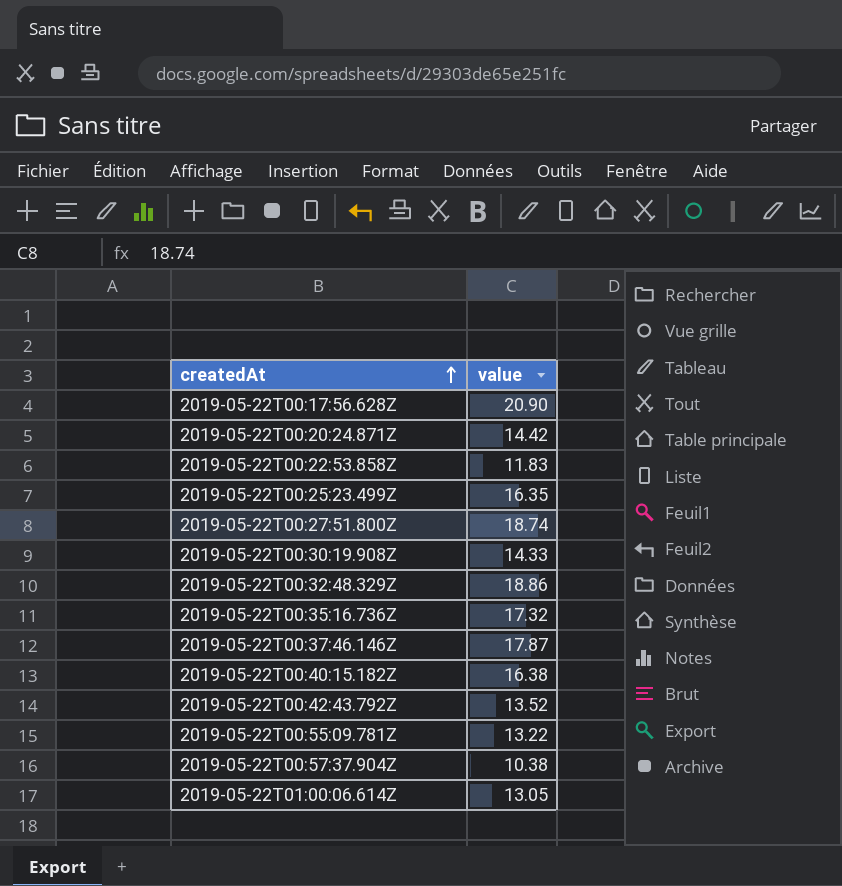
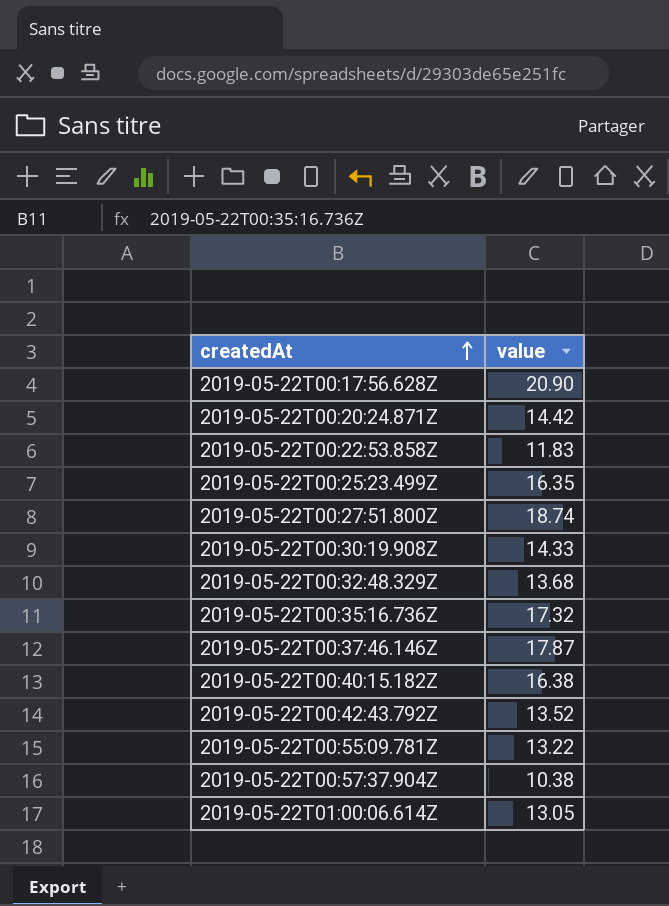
2019-05-22T00:32:48.329Z | value: 18.86 -> 13.68

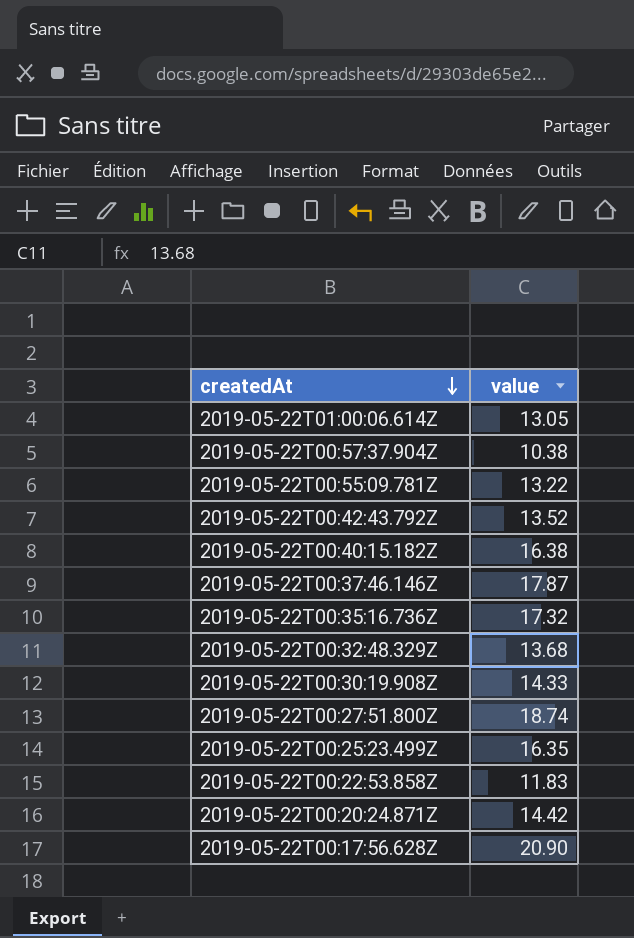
row order: createdAt ascending -> createdAt descending

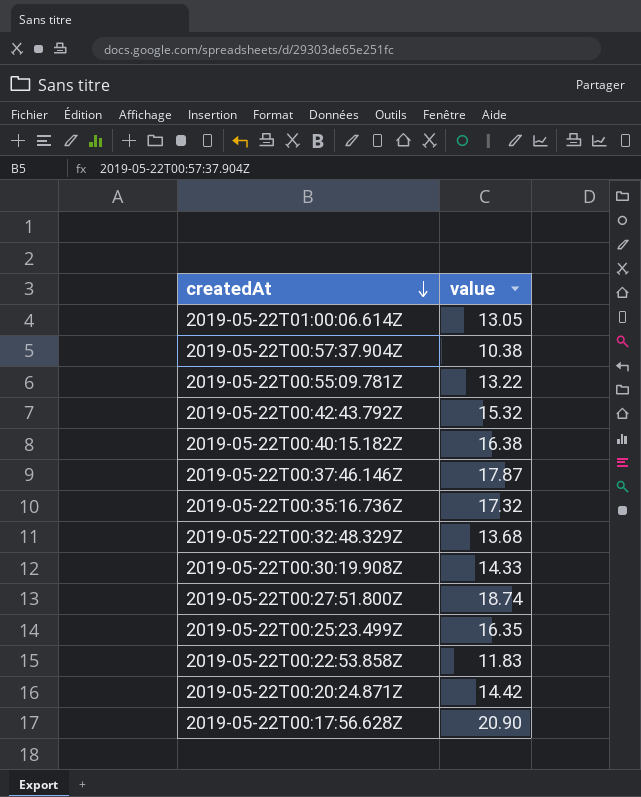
2019-05-22T00:42:43.792Z | value: 13.52 -> 15.32

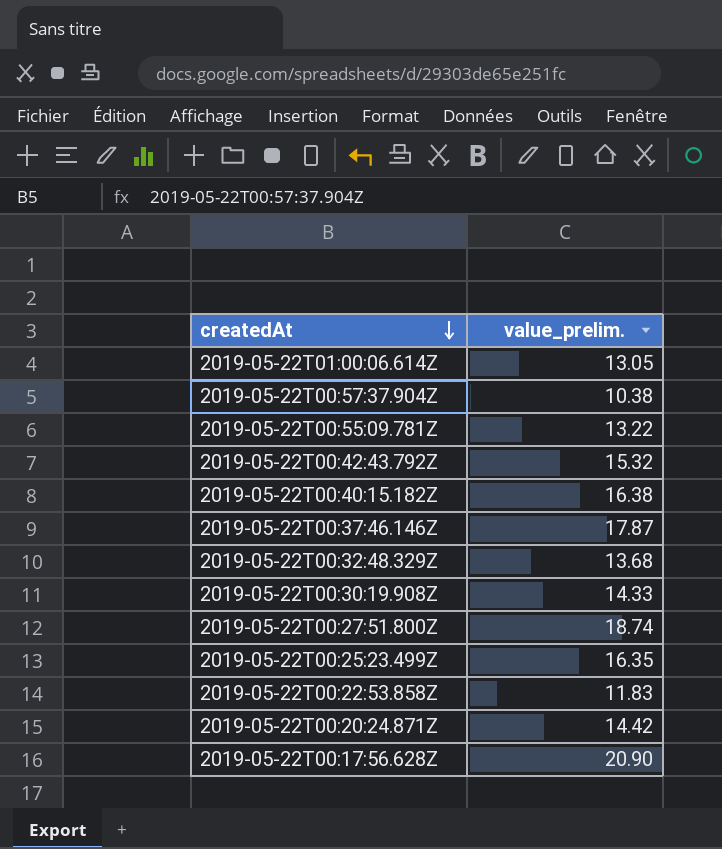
column name: value -> value_prelim.
row 2019-05-22T00:35:16.736Z: 17.32 -> none

